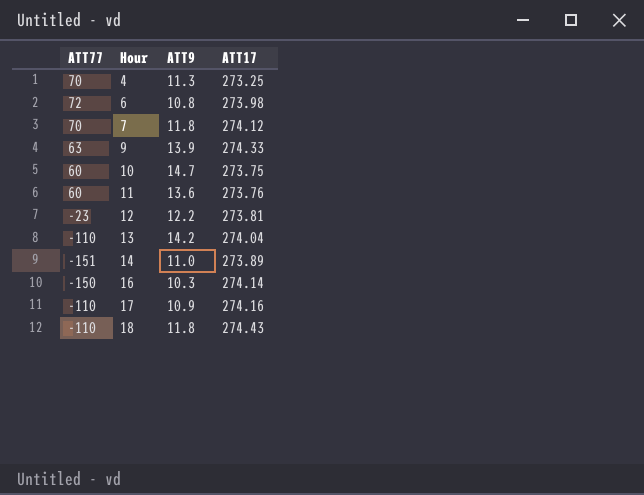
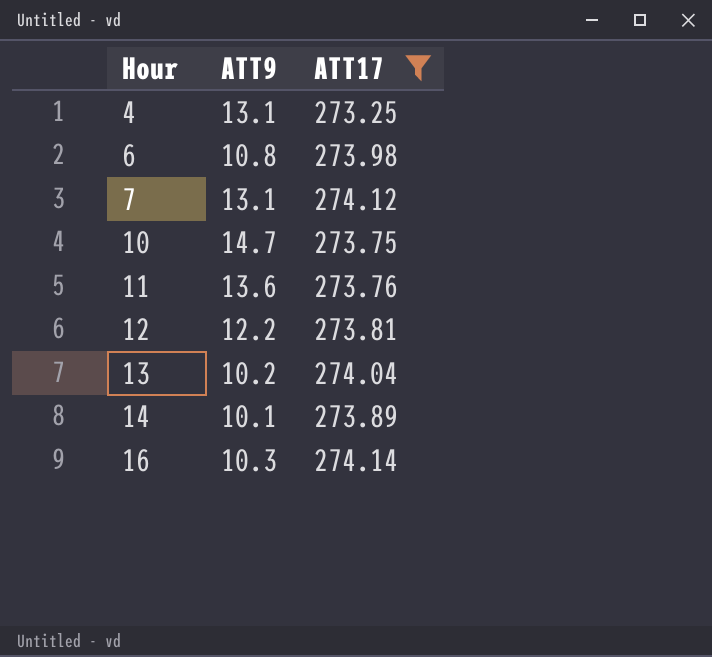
filter: none -> ATT17 <= 274.14
column ATT77 | position: 1 -> none
4 | ATT9: 11.3 -> 13.1
7 | ATT9: 11.8 -> 13.1
13 | ATT9: 14.2 -> 10.2
14 | ATT9: 11.0 -> 10.1

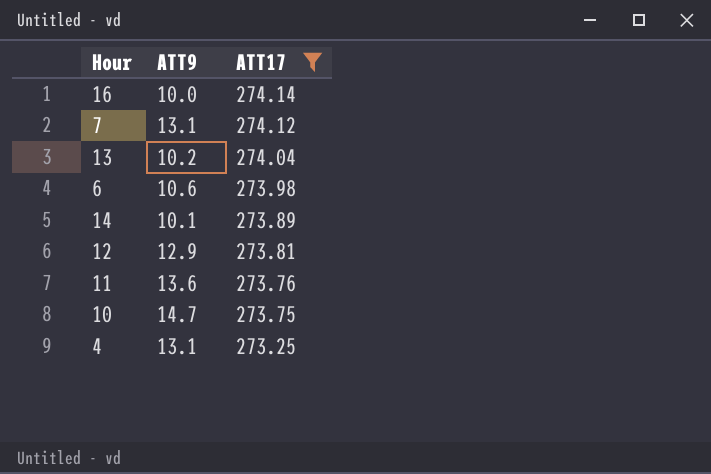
row order: Hour ascending -> ATT17 descending
16 | ATT9: 10.3 -> 10.0
6 | ATT9: 10.8 -> 10.6
12 | ATT9: 12.2 -> 12.9

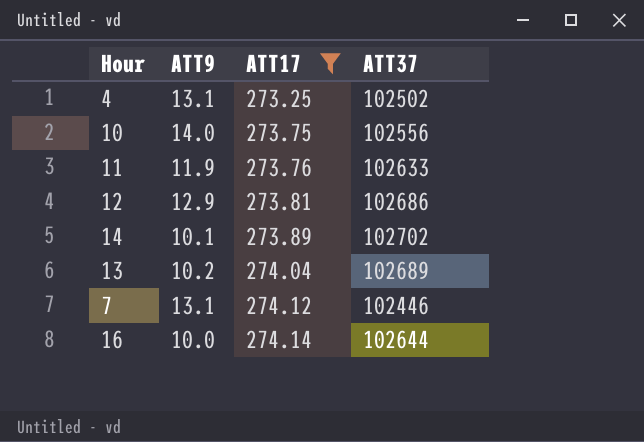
row order: ATT17 descending -> ATT17 ascending
column ATT37 | position: none -> 4
row 6: 10.6 | 273.98 -> none
10 | ATT9: 14.7 -> 14.0
11 | ATT9: 13.6 -> 11.9

